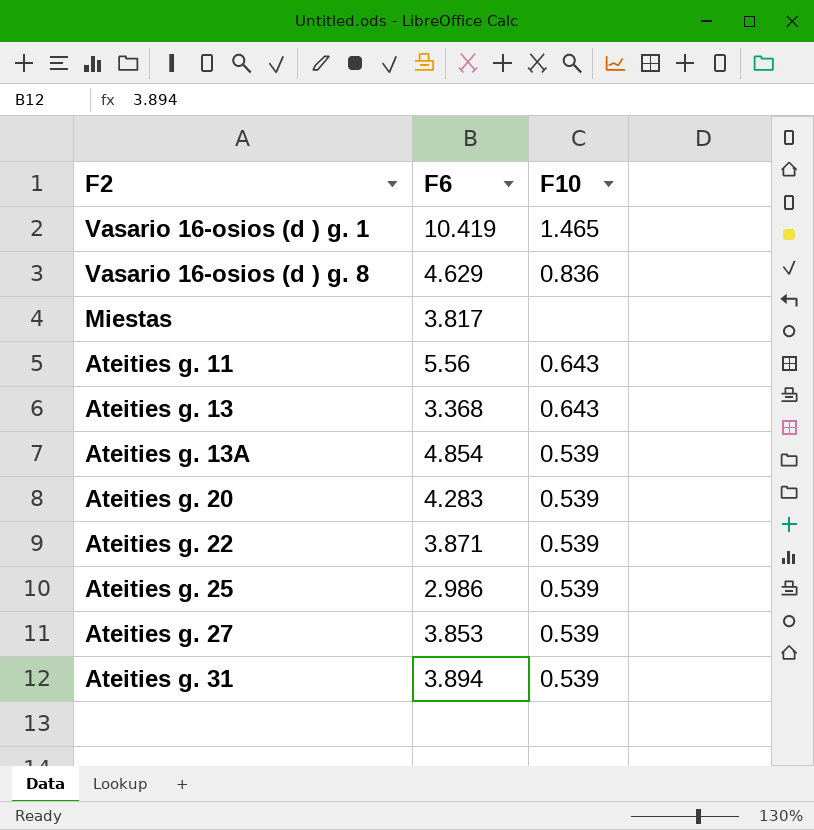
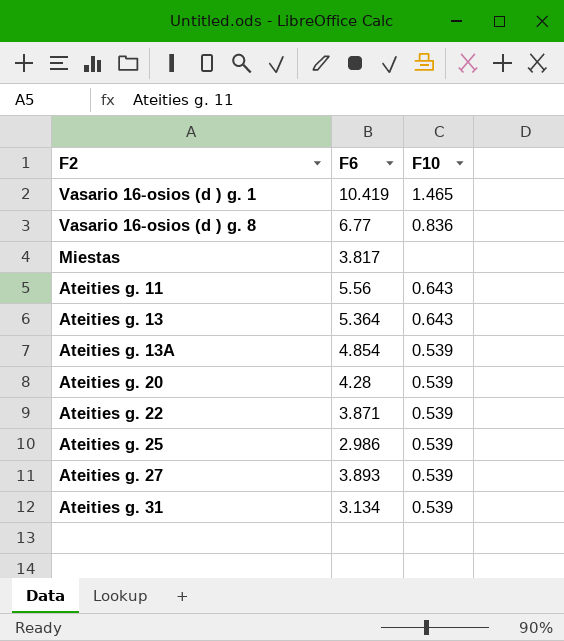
Vasario 16-osios (d ) g. 8 | F6: 4.629 -> 6.77
Ateities g. 13 | F6: 3.368 -> 5.364
Ateities g. 20 | F6: 4.283 -> 4.28
Ateities g. 27 | F6: 3.853 -> 3.893
Ateities g. 31 | F6: 3.894 -> 3.134

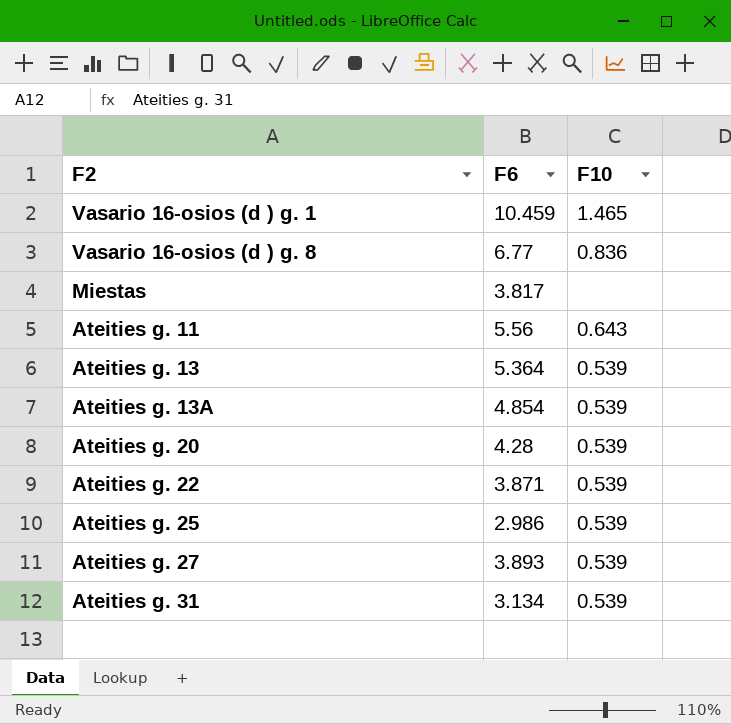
Vasario 16-osios (d ) g. 1 | F6: 10.419 -> 10.459
Ateities g. 13 | F10: 0.643 -> 0.539

